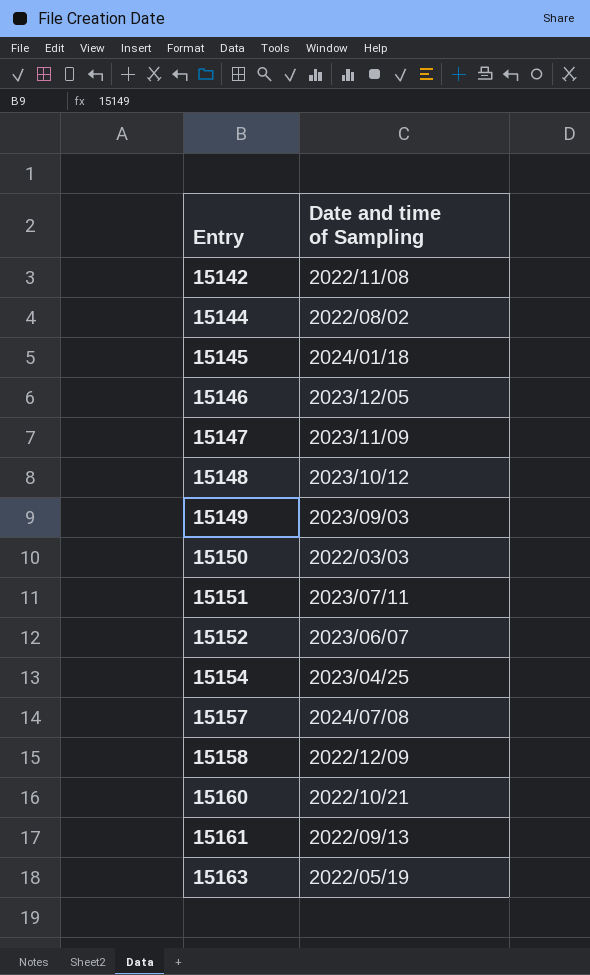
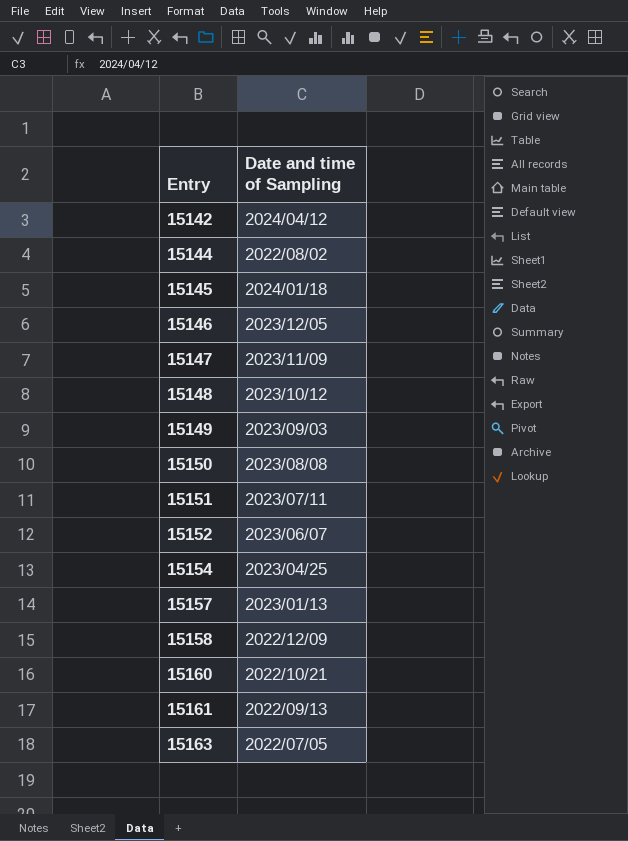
15142 | Date and time of Sampling: 2022/11/08 -> 2024/04/12
15150 | Date and time of Sampling: 2022/03/03 -> 2023/08/08
15157 | Date and time of Sampling: 2024/07/08 -> 2023/01/13
15163 | Date and time of Sampling: 2022/05/19 -> 2022/07/05

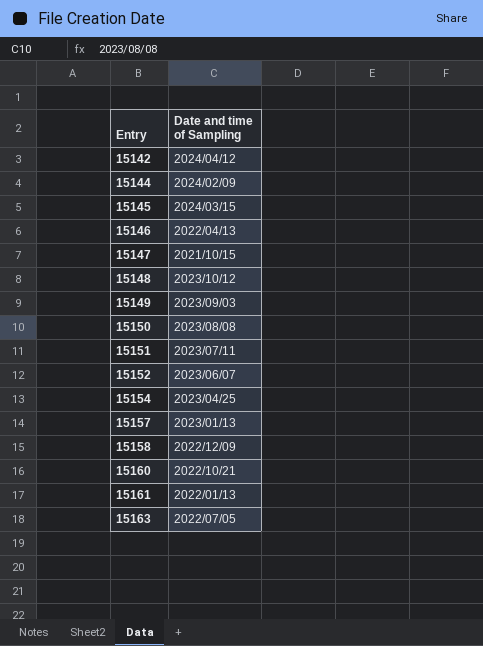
15144 | Date and time of Sampling: 2022/08/02 -> 2024/02/09
15145 | Date and time of Sampling: 2024/01/18 -> 2024/03/15
15146 | Date and time of Sampling: 2023/12/05 -> 2022/04/13
15147 | Date and time of Sampling: 2023/11/09 -> 2021/10/15
15161 | Date and time of Sampling: 2022/09/13 -> 2022/01/13

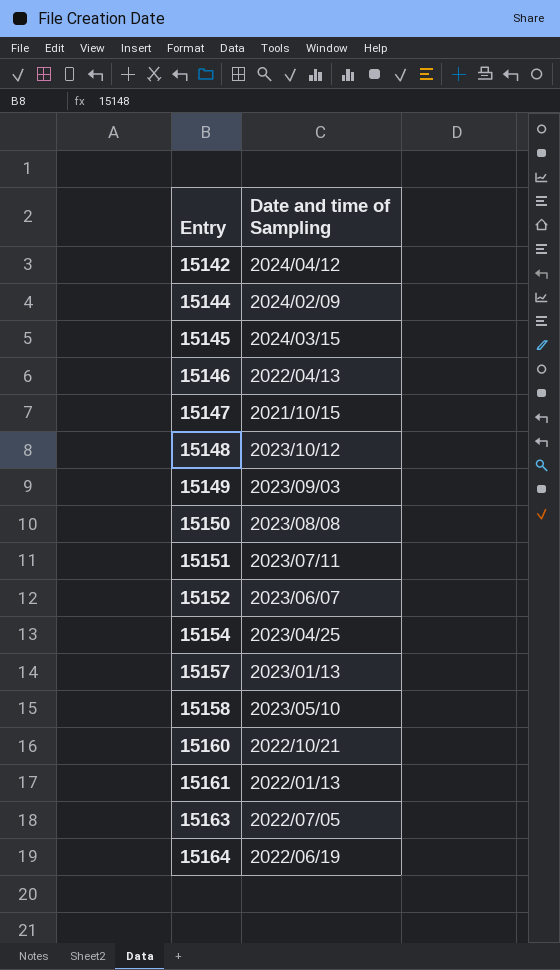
15158 | Date and time of Sampling: 2022/12/09 -> 2023/05/10
row 15164: none -> 2022/06/19

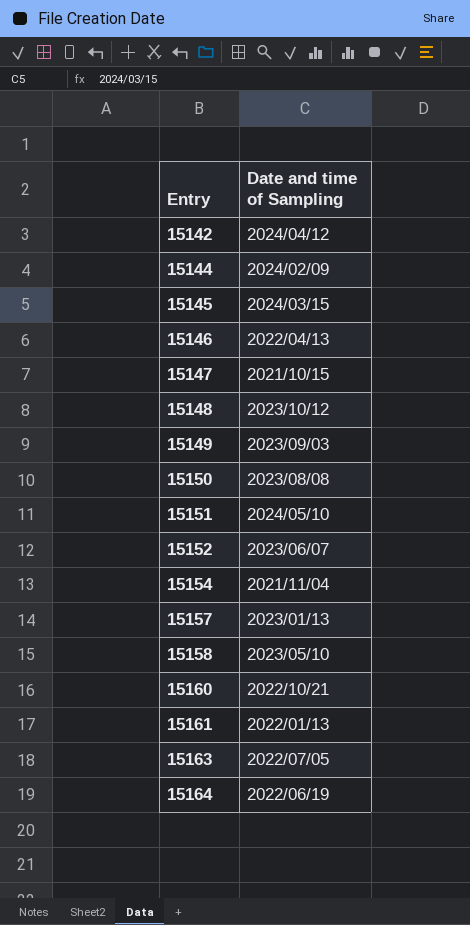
15151 | Date and time of Sampling: 2023/07/11 -> 2024/05/10
15154 | Date and time of Sampling: 2023/04/25 -> 2021/11/04

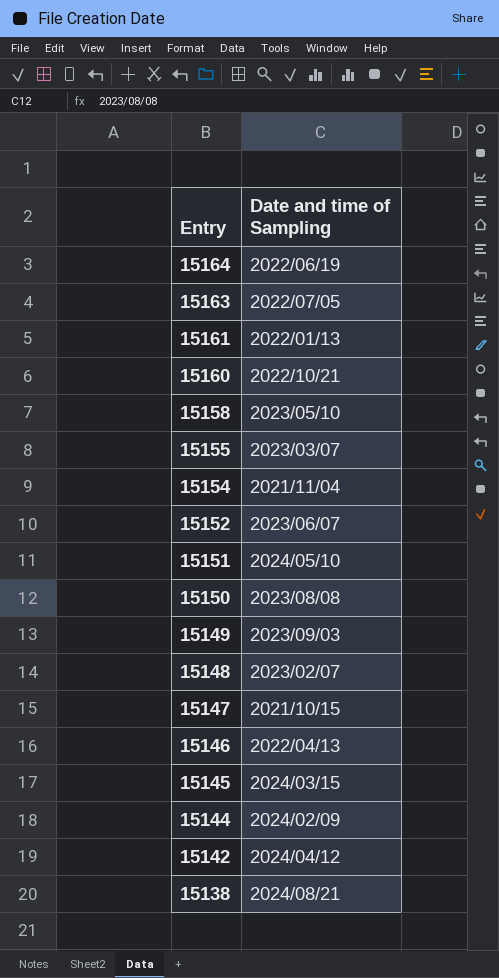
row order: Entry ascending -> Entry descending
row 15157: 2023/01/13 -> none
row 15155: none -> 2023/03/07
15148 | Date and time of Sampling: 2023/10/12 -> 2023/02/07
row 15138: none -> 2024/08/21

